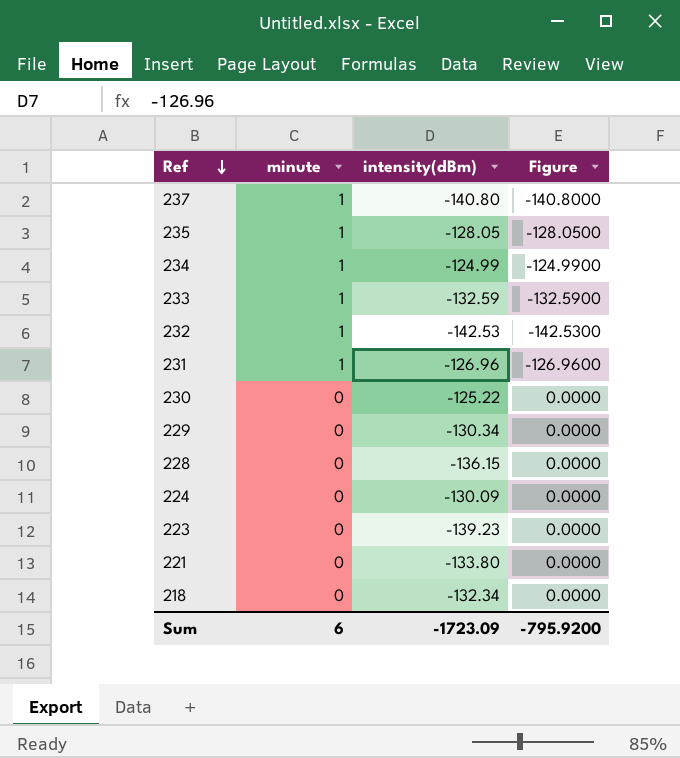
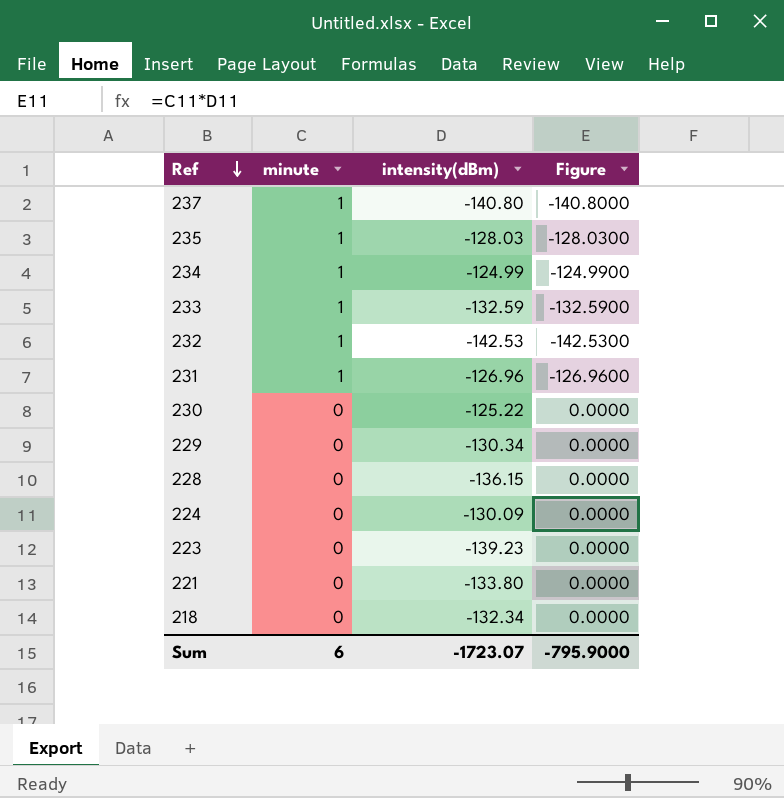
235 | intensity(dBm): -128.05 -> -128.03
235 | Figure: -128.0500 -> -128.0300
Sum | intensity(dBm): -1723.09 -> -1723.07
Sum | Figure: -795.9200 -> -795.9000

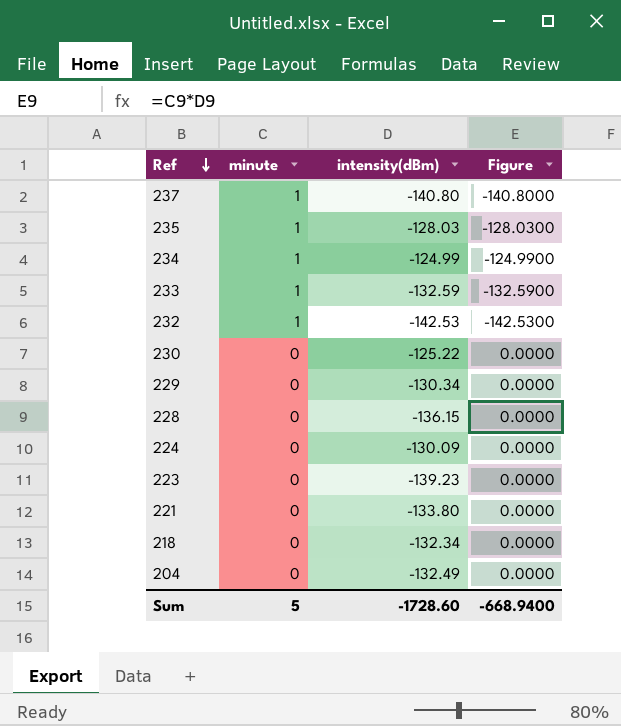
row 231: 1 | -126.96 | -126.9600 -> none
row 204: none -> 0 | -132.49 | 0.0000
Sum | minute: 6 -> 5
Sum | intensity(dBm): -1723.07 -> -1728.60
Sum | Figure: -795.9000 -> -668.9400

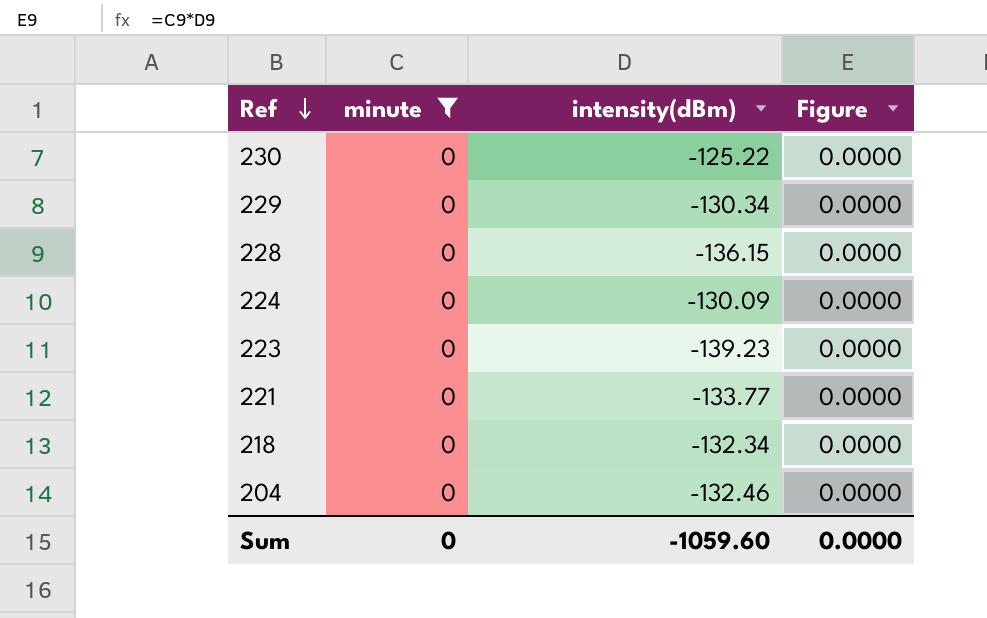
filter: none -> minute = 0
221 | intensity(dBm): -133.80 -> -133.77
204 | intensity(dBm): -132.49 -> -132.46
Sum | minute: 5 -> 0
Sum | intensity(dBm): -1728.60 -> -1059.60
Sum | Figure: -668.9400 -> 0.0000

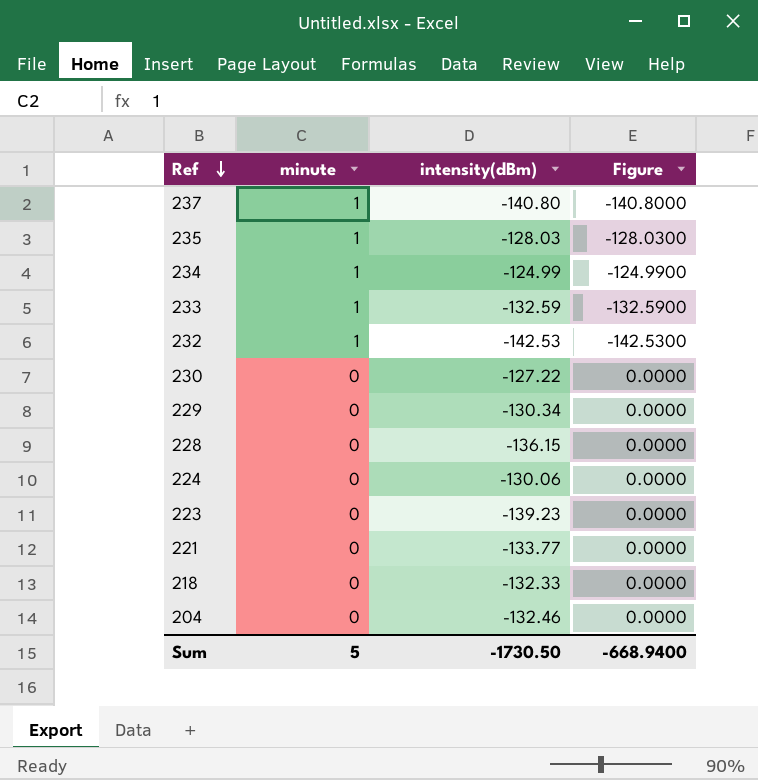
filter: minute = 0 -> none
230 | intensity(dBm): -125.22 -> -127.22
224 | intensity(dBm): -130.09 -> -130.06
218 | intensity(dBm): -132.34 -> -132.33
Sum | minute: 0 -> 5
Sum | intensity(dBm): -1059.60 -> -1730.50
Sum | Figure: 0.0000 -> -668.9400

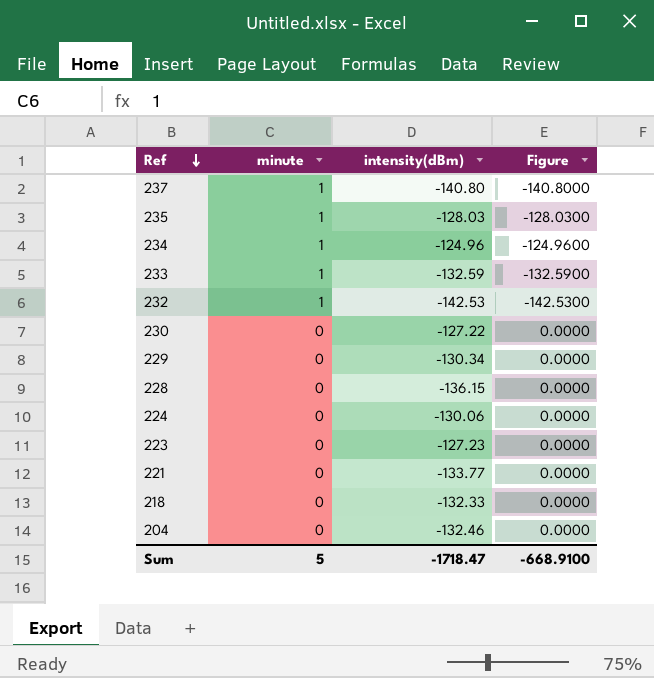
234 | intensity(dBm): -124.99 -> -124.96
234 | Figure: -124.9900 -> -124.9600
223 | intensity(dBm): -139.23 -> -127.23
Sum | intensity(dBm): -1730.50 -> -1718.47
Sum | Figure: -668.9400 -> -668.9100

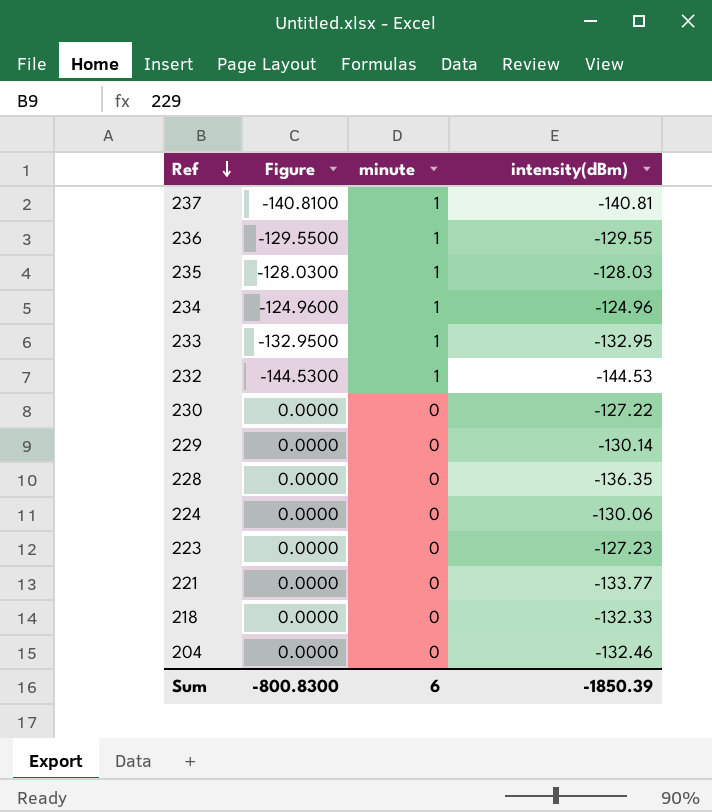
column Figure | position: 4 -> 2
237 | Figure: -140.8000 -> -140.8100
237 | intensity(dBm): -140.80 -> -140.81
row 236: none -> -129.5500 | 1 | -129.55
233 | Figure: -132.5900 -> -132.9500
233 | intensity(dBm): -132.59 -> -132.95
232 | Figure: -142.5300 -> -144.5300
232 | intensity(dBm): -142.53 -> -144.53
229 | intensity(dBm): -130.34 -> -130.14
228 | intensity(dBm): -136.15 -> -136.35
Sum | Figure: -668.9100 -> -800.8300
Sum | minute: 5 -> 6
Sum | intensity(dBm): -1718.47 -> -1850.39

